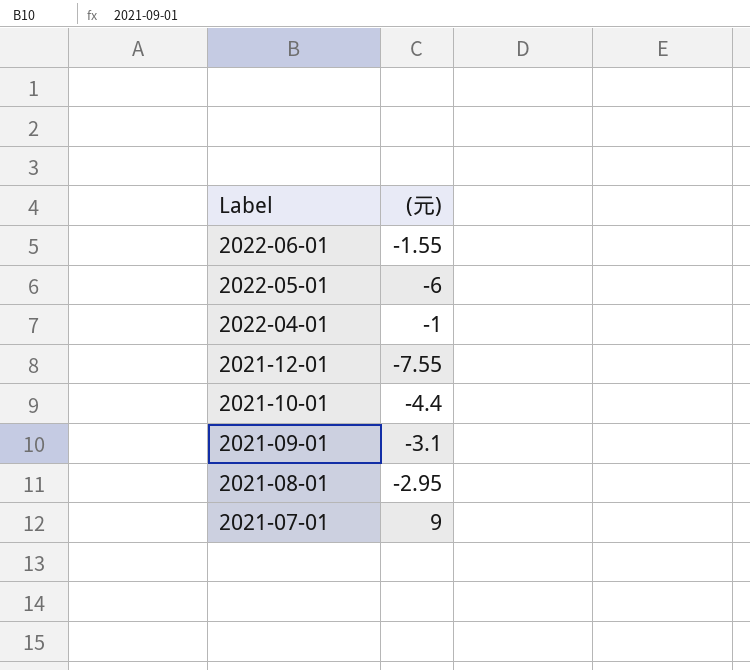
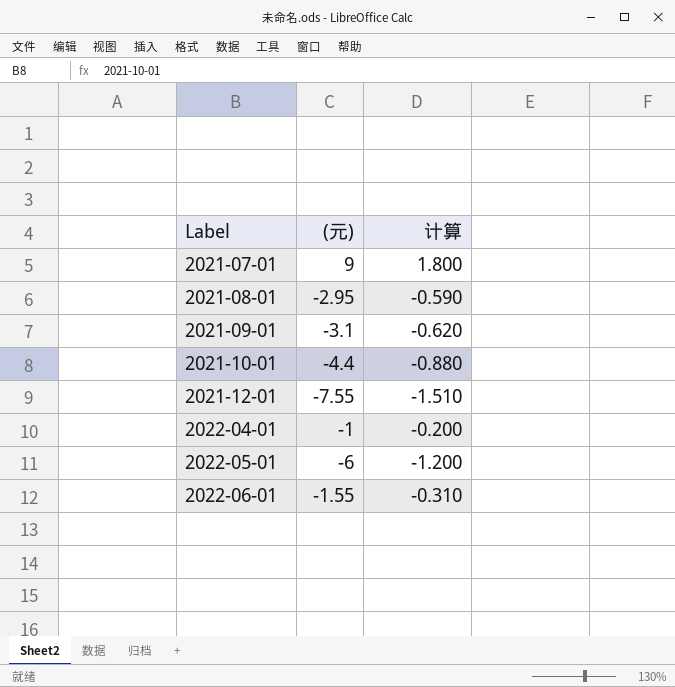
row order: Label descending -> Label ascending
column 计算 | formula: none -> [(元)] * 0.2

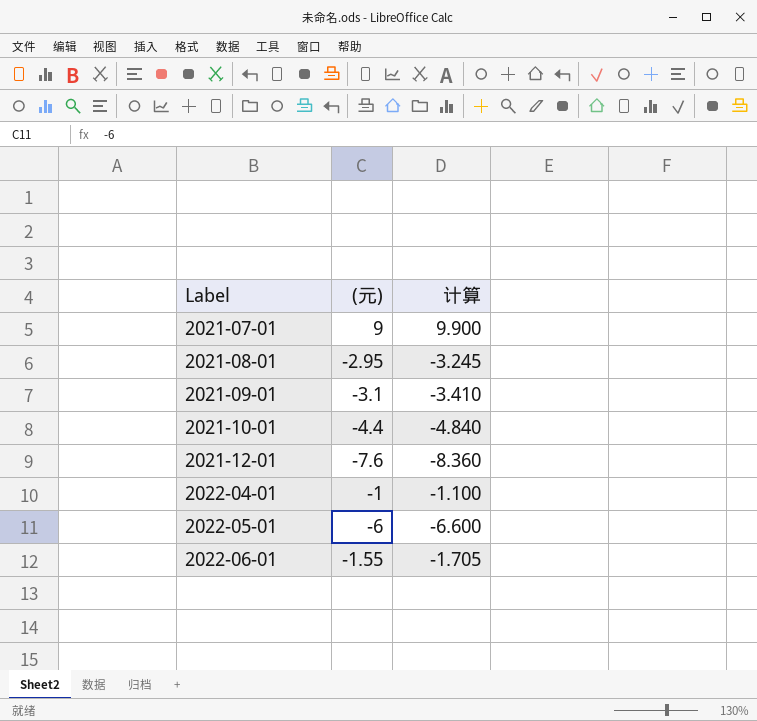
column 计算 | formula: [(元)] * 0.2 -> [(元)] * 1.1
2021-12-01 | (元): -7.55 -> -7.6

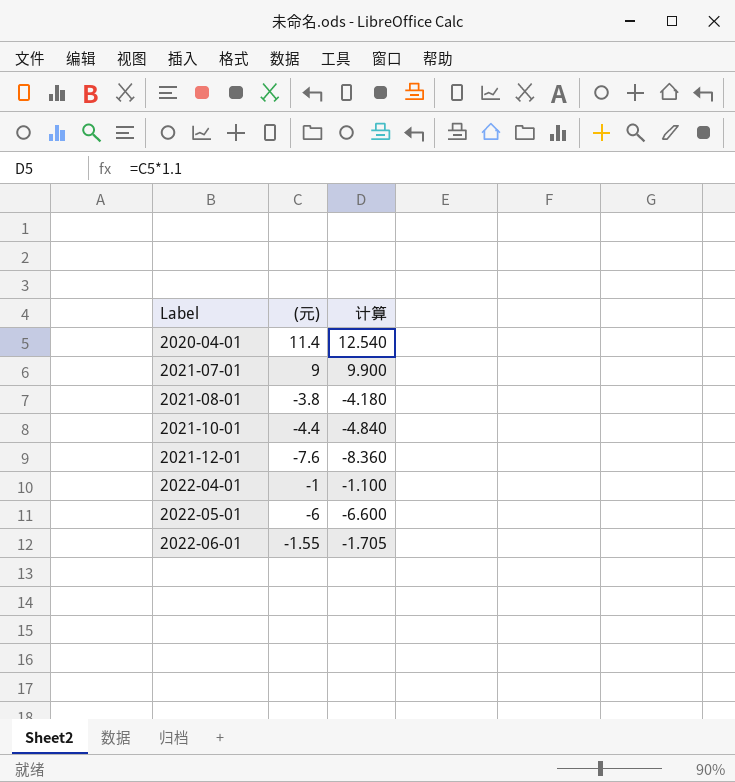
row 2021-09-01: -3.1 | -3.410 -> none
row 2020-04-01: none -> 11.4 | 12.540
2021-08-01 | (元): -2.95 -> -3.8
2021-08-01 | 计算: -3.245 -> -4.180

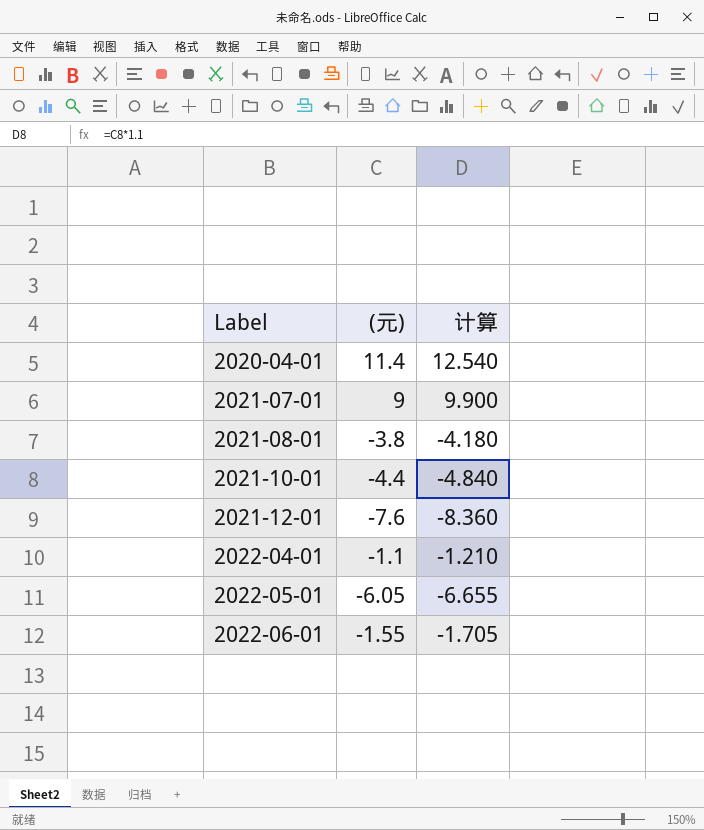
2022-04-01 | (元): -1 -> -1.1
2022-04-01 | 计算: -1.100 -> -1.210
2022-05-01 | (元): -6 -> -6.05
2022-05-01 | 计算: -6.600 -> -6.655

